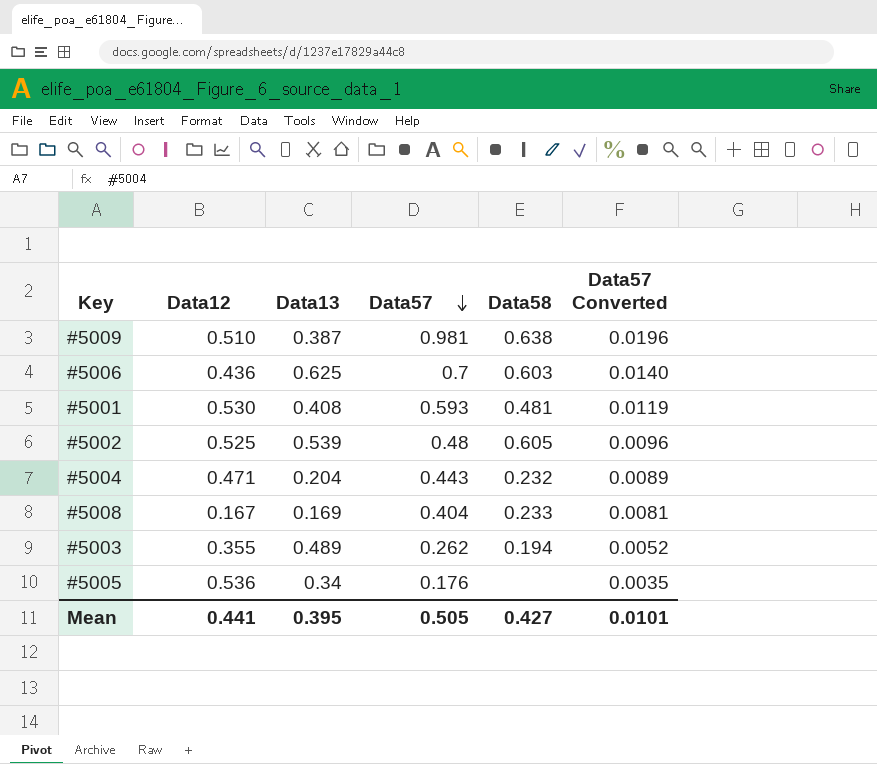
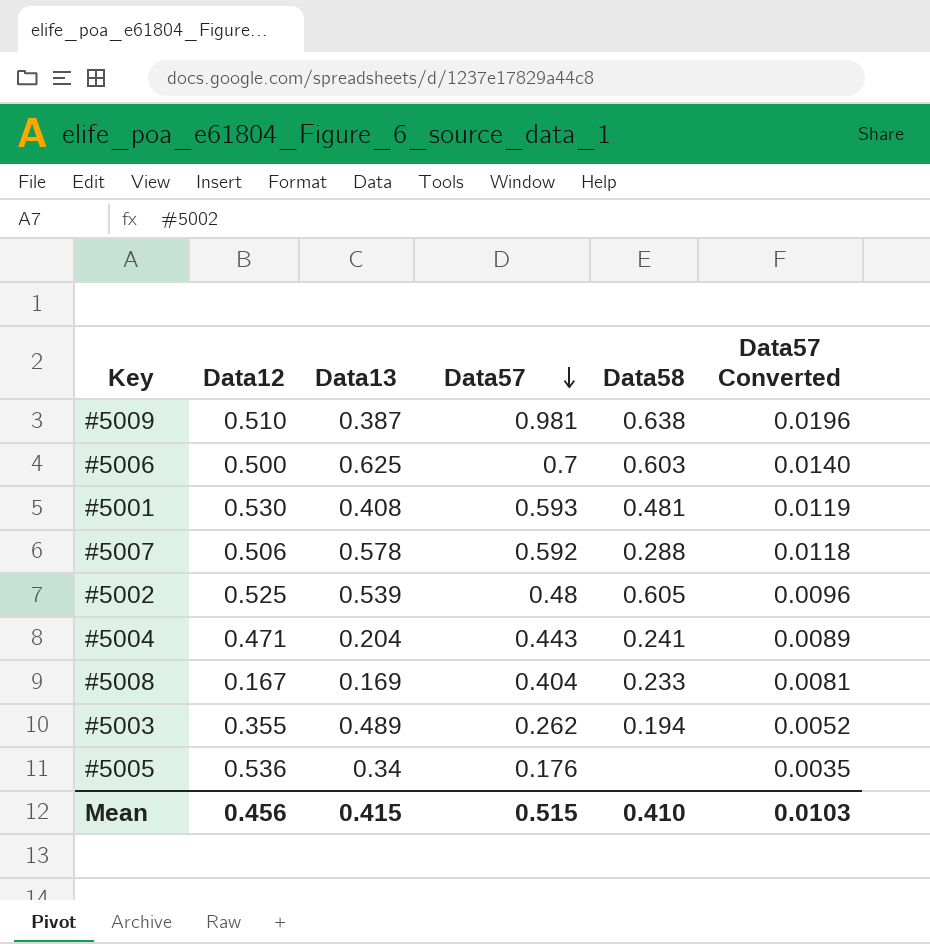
#5006 | Data12: 0.436 -> 0.500
row #5007: none -> 0.506 | 0.578 | 0.592 | 0.288 | 0.0118
#5004 | Data58: 0.232 -> 0.241
Mean | Data12: 0.441 -> 0.456
Mean | Data13: 0.395 -> 0.415
Mean | Data57: 0.505 -> 0.515
Mean | Data58: 0.427 -> 0.410
Mean | Data57 Converted: 0.0101 -> 0.0103

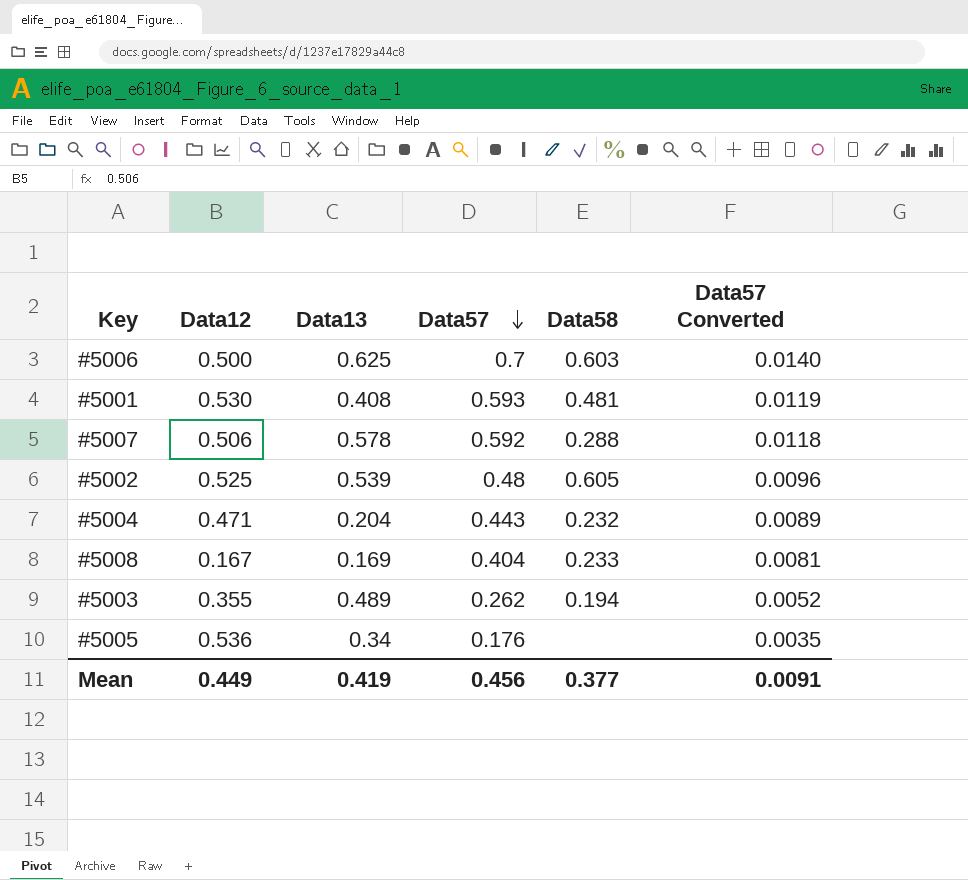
row #5009: 0.510 | 0.387 | 0.981 | 0.638 | 0.0196 -> none
#5004 | Data58: 0.241 -> 0.232
Mean | Data12: 0.456 -> 0.449
Mean | Data13: 0.415 -> 0.419
Mean | Data57: 0.515 -> 0.456
Mean | Data58: 0.410 -> 0.377
Mean | Data57 Converted: 0.0103 -> 0.0091

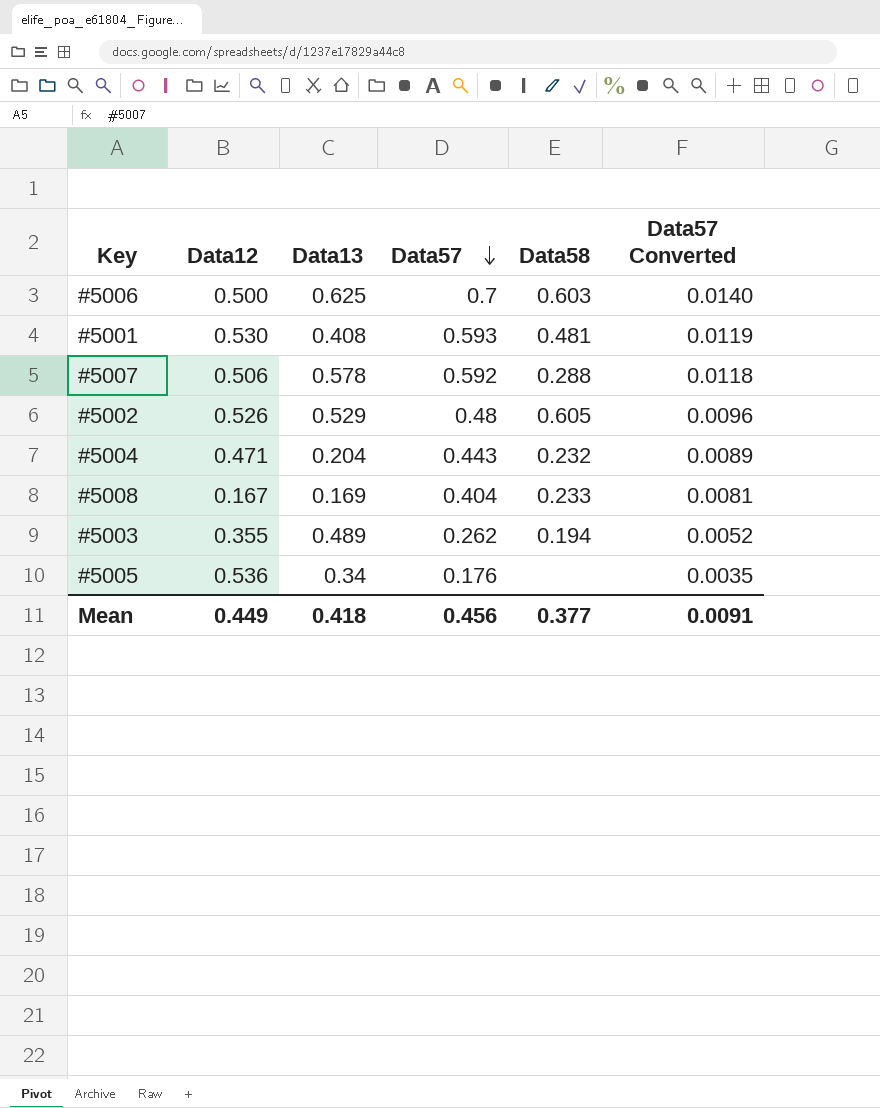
#5002 | Data12: 0.525 -> 0.526
#5002 | Data13: 0.539 -> 0.529
Mean | Data13: 0.419 -> 0.418

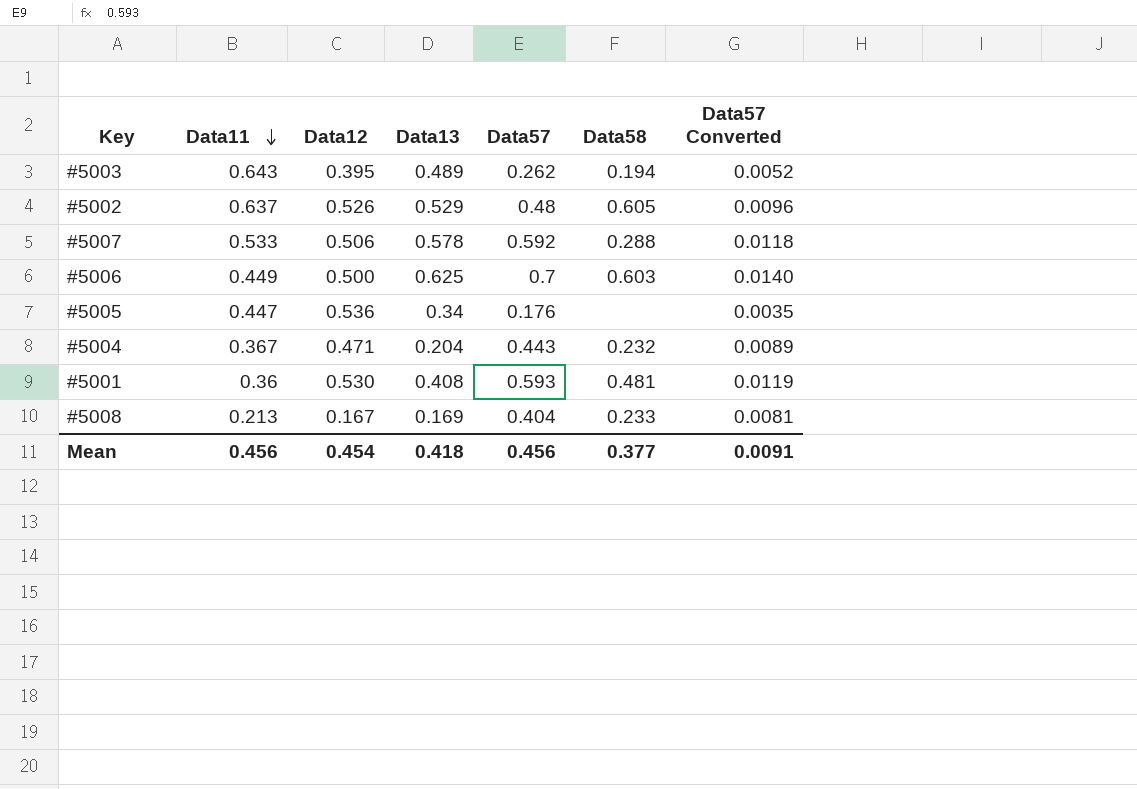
row order: Data57 descending -> Data11 descending
column Data11 | position: none -> 2
#5003 | Data12: 0.355 -> 0.395
Mean | Data12: 0.449 -> 0.454

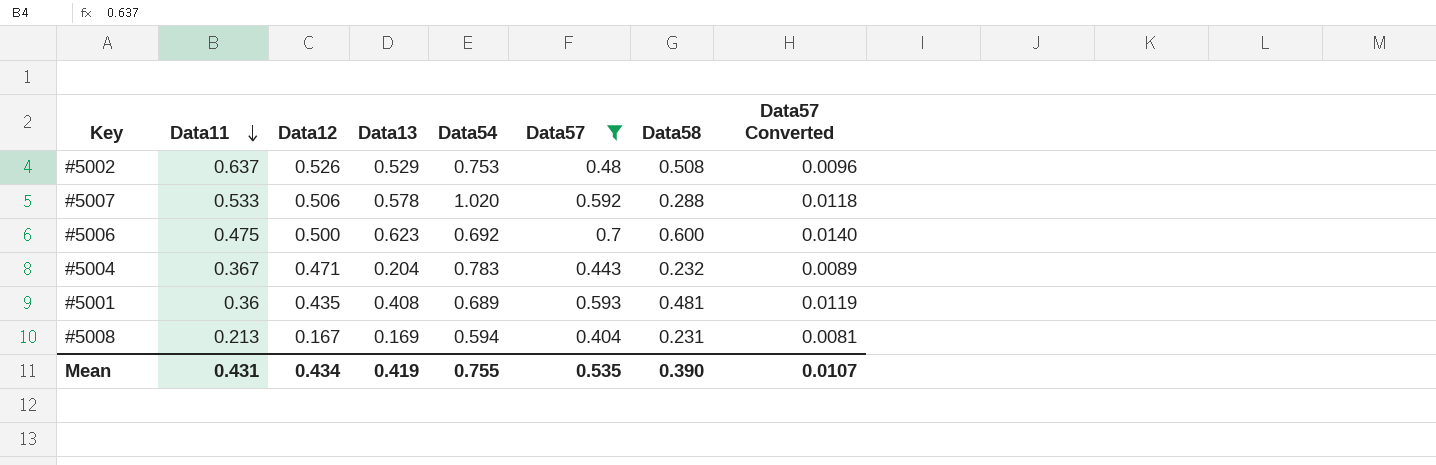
filter: none -> Data57 >= 0.404
column Data54 | position: none -> 5
#5002 | Data58: 0.605 -> 0.508
#5006 | Data11: 0.449 -> 0.475
#5006 | Data13: 0.625 -> 0.623
#5006 | Data58: 0.603 -> 0.600
#5001 | Data12: 0.530 -> 0.435
#5008 | Data58: 0.233 -> 0.231
Mean | Data11: 0.456 -> 0.431
Mean | Data12: 0.454 -> 0.434
Mean | Data13: 0.418 -> 0.419
Mean | Data57: 0.456 -> 0.535
Mean | Data58: 0.377 -> 0.390
Mean | Data57 Converted: 0.0091 -> 0.0107

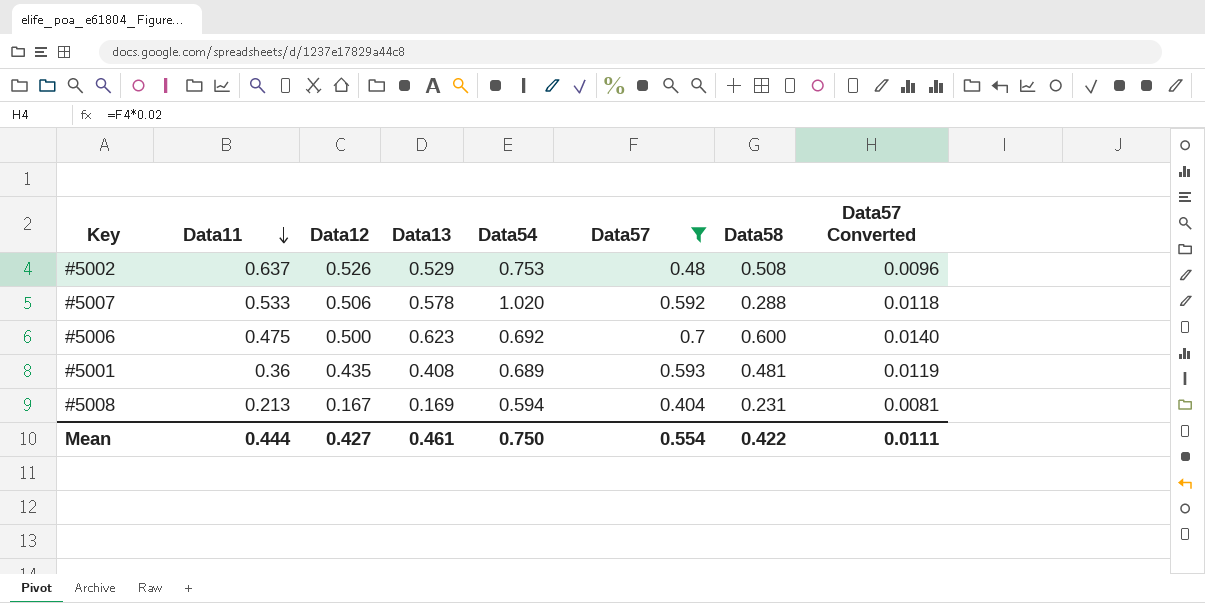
row #5004: 0.367 | 0.471 | 0.204 | 0.783 | 0.443 | 0.232 | 0.0089 -> none
Mean | Data11: 0.431 -> 0.444
Mean | Data12: 0.434 -> 0.427
Mean | Data13: 0.419 -> 0.461
Mean | Data54: 0.755 -> 0.750
Mean | Data57: 0.535 -> 0.554
Mean | Data58: 0.390 -> 0.422
Mean | Data57 Converted: 0.0107 -> 0.0111

